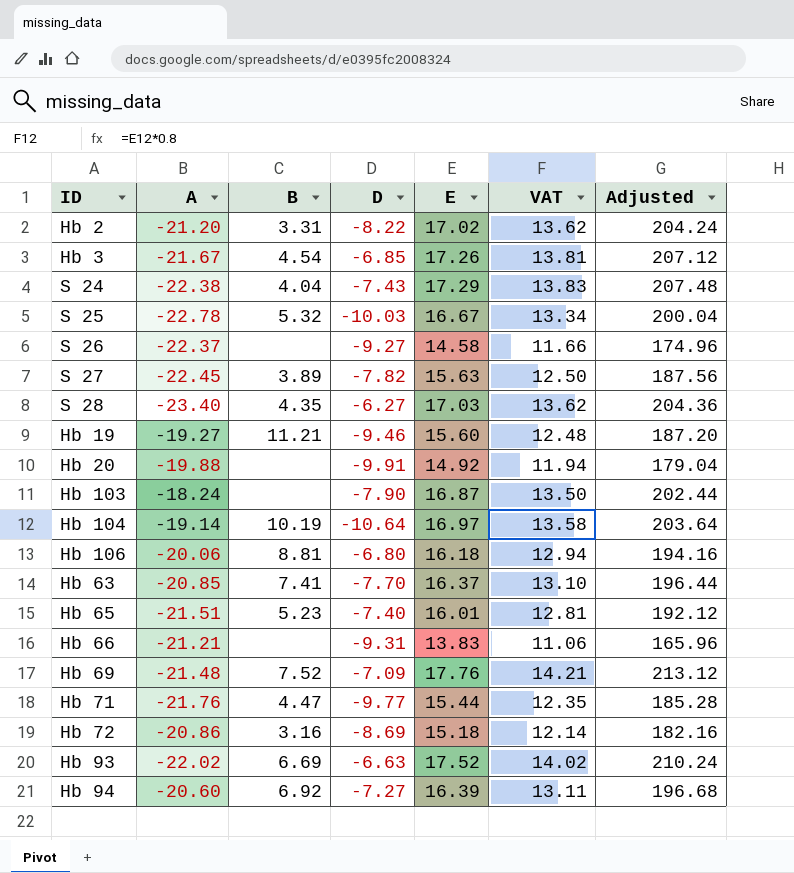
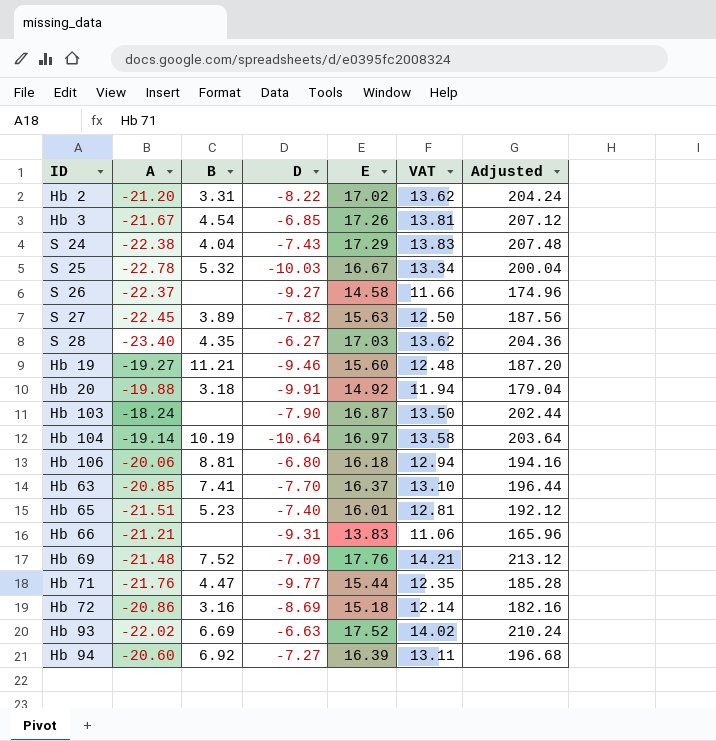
Hb 20 | B: none -> 3.18

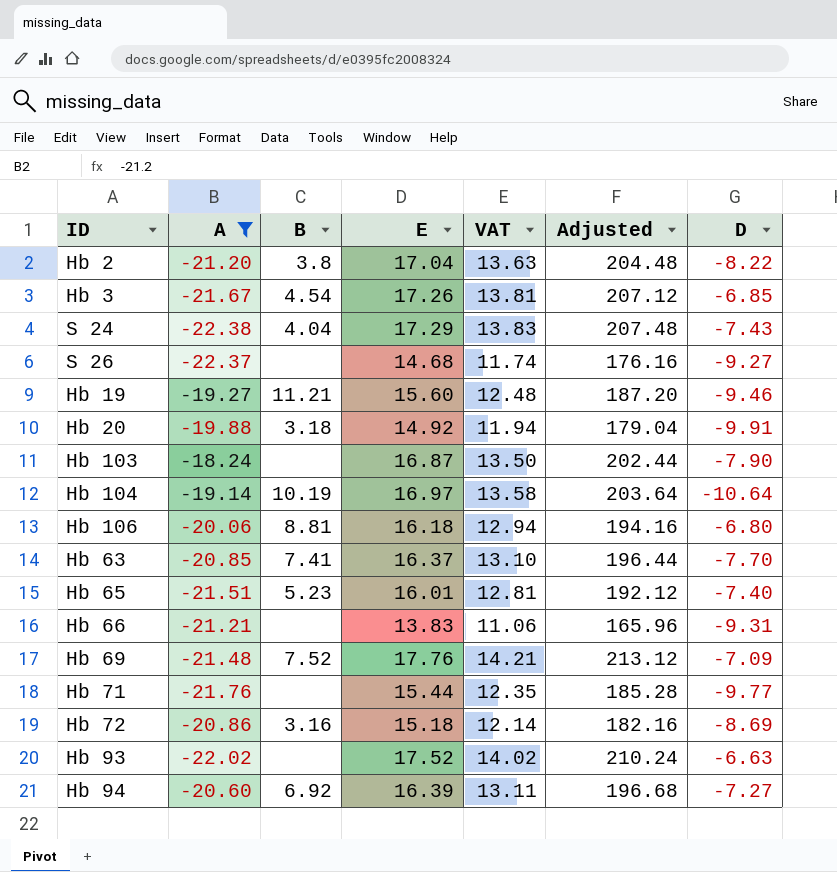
filter: none -> A >= -22.38
column D | position: 4 -> 7
Hb 2 | B: 3.31 -> 3.8
Hb 2 | E: 17.02 -> 17.04
Hb 2 | VAT: 13.62 -> 13.63
Hb 2 | Adjusted: 204.24 -> 204.48
S 26 | E: 14.58 -> 14.68
S 26 | VAT: 11.66 -> 11.74
S 26 | Adjusted: 174.96 -> 176.16
Hb 71 | B: 4.47 -> none
Hb 93 | B: 6.69 -> none

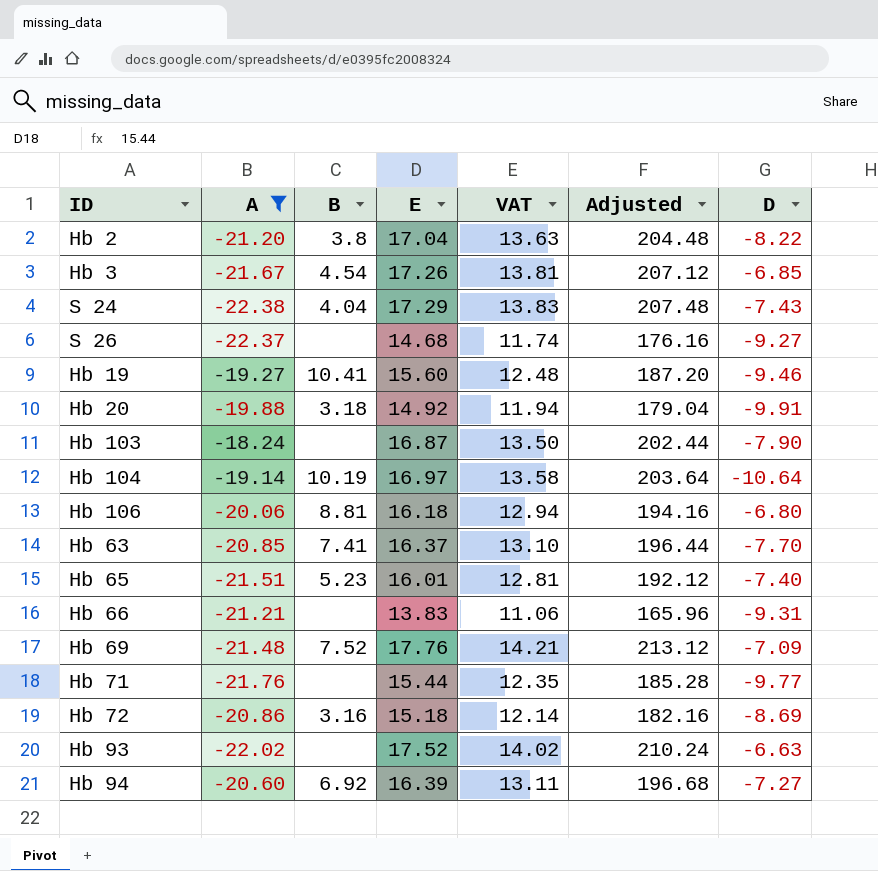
Hb 19 | B: 11.21 -> 10.41

